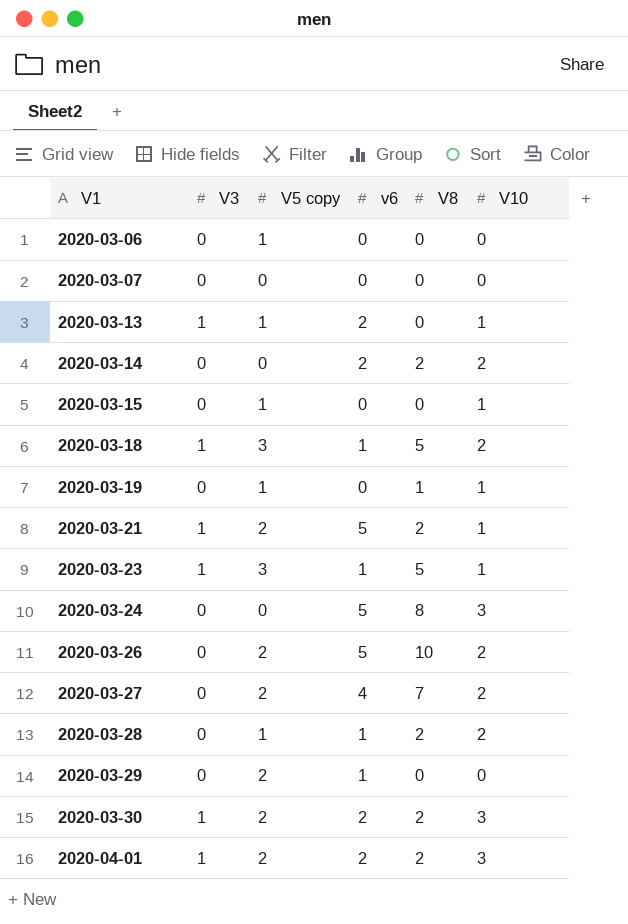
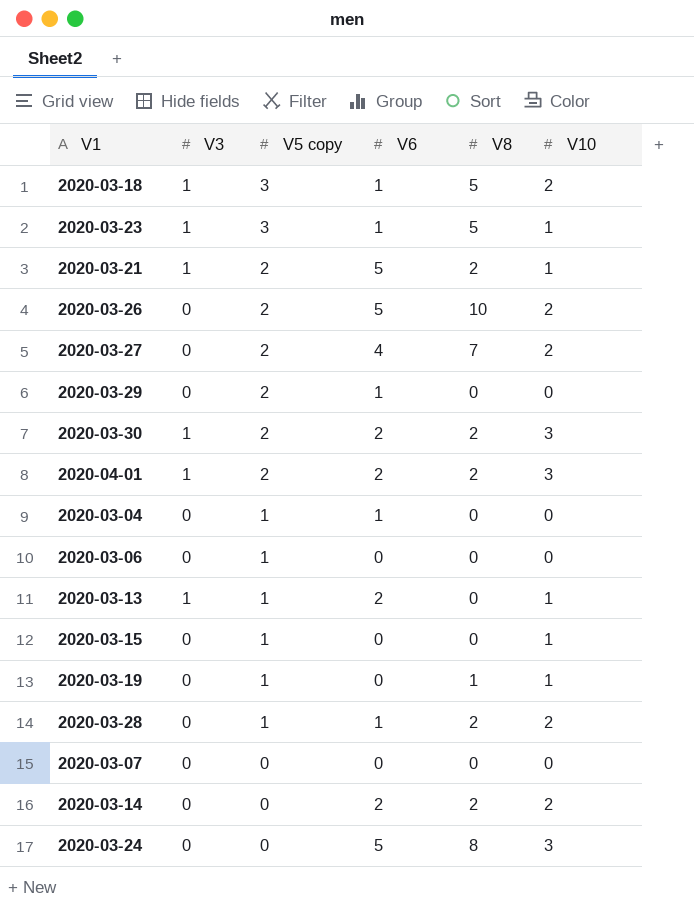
row order: V1 ascending -> V5 copy descending
column name: v6 -> V6
row 2020-03-04: none -> 0 | 1 | 1 | 0 | 0

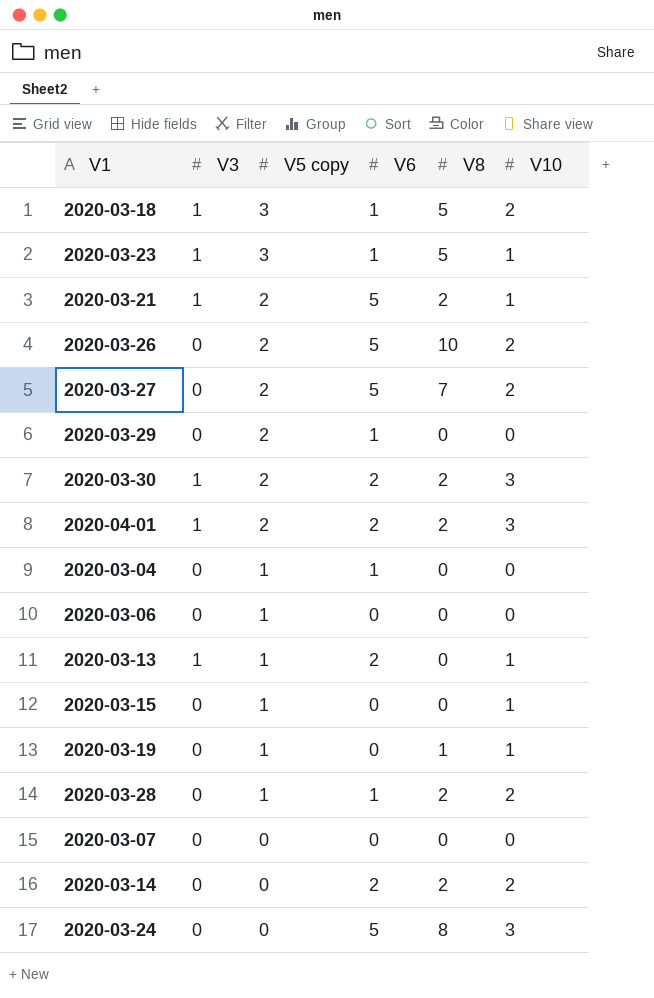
2020-03-27 | V6: 4 -> 5

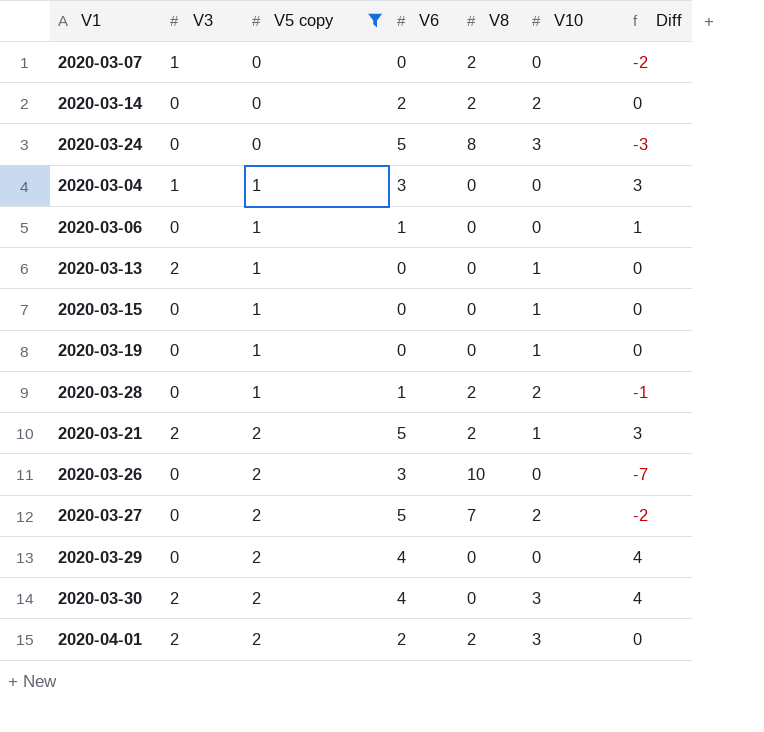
filter: none -> V5 copy != 3
row order: V5 copy descending -> V5 copy ascending
column Diff | formula: none -> [V6] - [V8]
2020-03-07 | V3: 0 -> 1
2020-03-07 | V8: 0 -> 2
2020-03-04 | V3: 0 -> 1
2020-03-04 | V6: 1 -> 3
2020-03-06 | V6: 0 -> 1
2020-03-13 | V3: 1 -> 2
2020-03-13 | V6: 2 -> 0
2020-03-19 | V8: 1 -> 0
2020-03-21 | V3: 1 -> 2
2020-03-26 | V6: 5 -> 3
2020-03-26 | V10: 2 -> 0
2020-03-29 | V6: 1 -> 4
2020-03-30 | V3: 1 -> 2
2020-03-30 | V6: 2 -> 4
2020-03-30 | V8: 2 -> 0
2020-04-01 | V3: 1 -> 2

